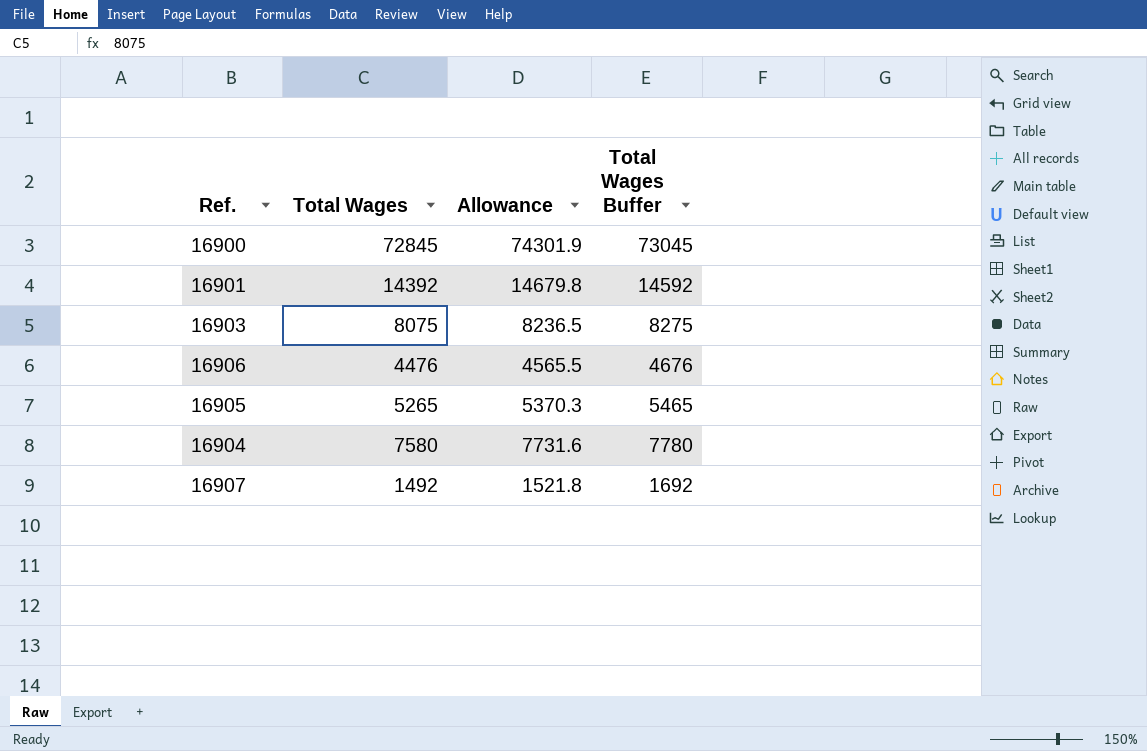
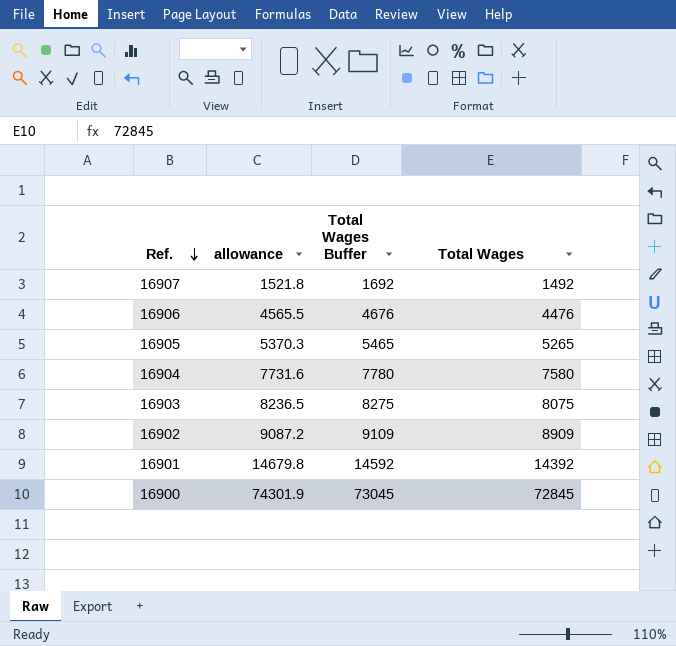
row order: none -> Ref. descending
column name: Allowance -> allowance
column Total Wages | position: 2 -> 4
row 16902: none -> 9087.2 | 9109 | 8909

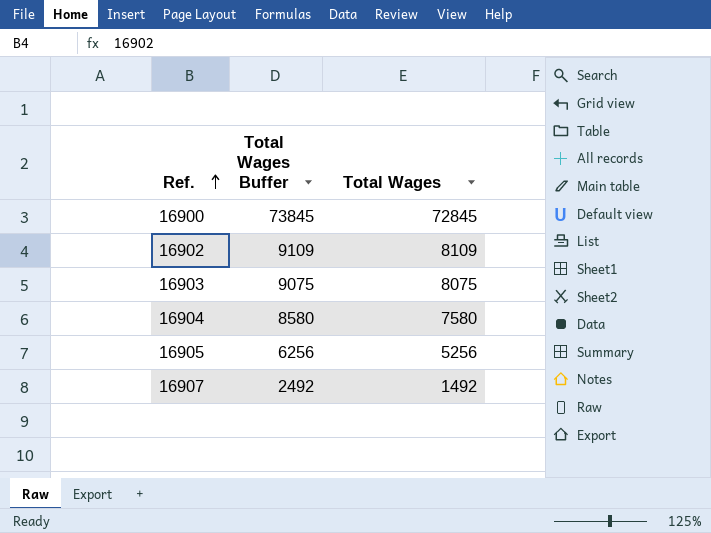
row order: Ref. descending -> Ref. ascending
column allowance | formula: [Total Wages] * 1.02 -> none
column Total Wages Buffer | formula: [Total Wages] + 200 -> [Total Wages] + 1000
row 16906: 4565.5 | 4676 | 4476 -> none
row 16901: 14679.8 | 14592 | 14392 -> none
16902 | Total Wages: 8909 -> 8109
16905 | Total Wages: 5265 -> 5256

